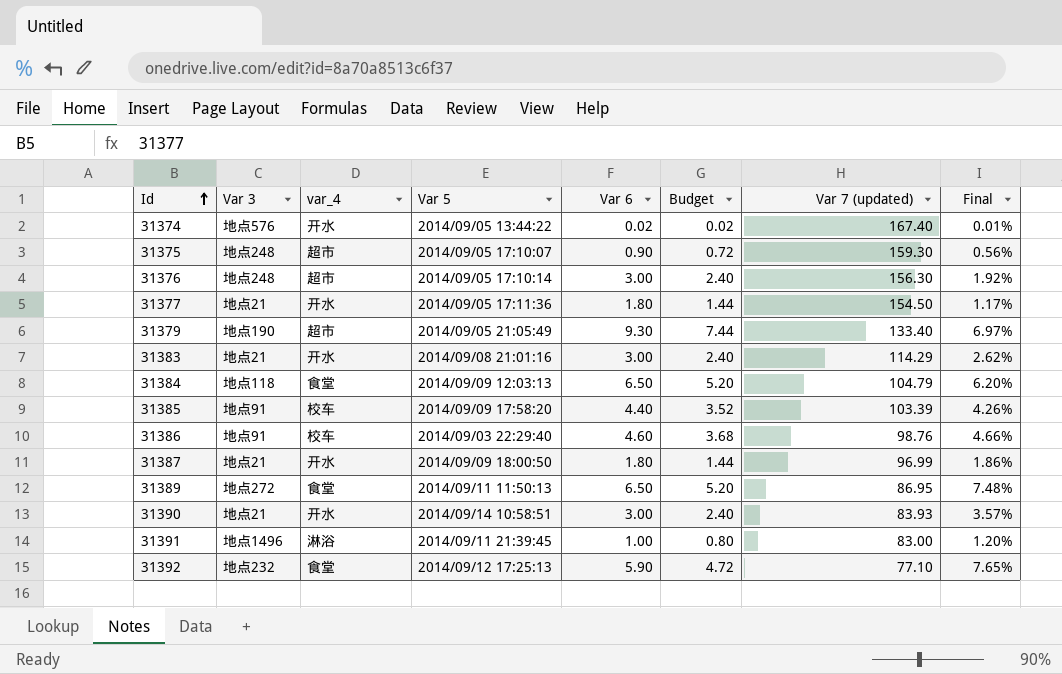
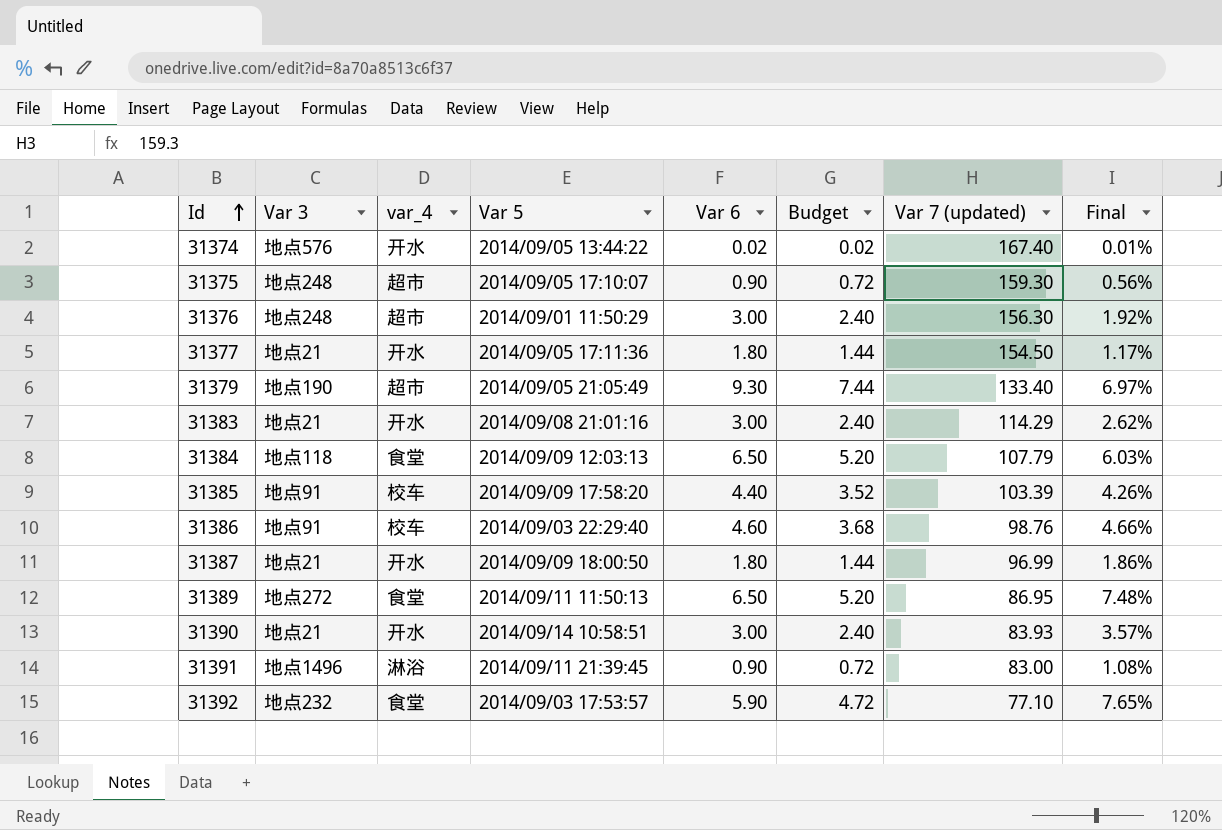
31376 | Var 5: 2014/09/05 17:10:14 -> 2014/09/01 11:50:29
31384 | Var 7 (updated): 104.79 -> 107.79
31384 | Final: 6.20% -> 6.03%
31391 | Var 6: 1.00 -> 0.90
31391 | Budget: 0.80 -> 0.72
31391 | Final: 1.20% -> 1.08%
31392 | Var 5: 2014/09/12 17:25:13 -> 2014/09/03 17:53:57

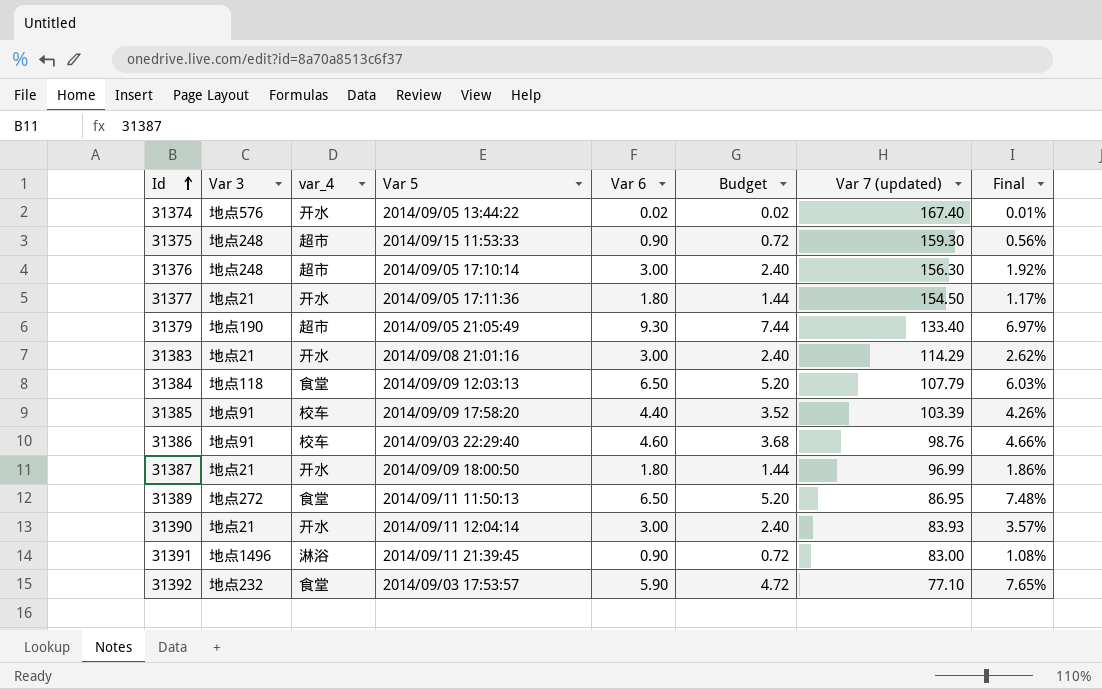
31375 | Var 5: 2014/09/05 17:10:07 -> 2014/09/15 11:53:33
31376 | Var 5: 2014/09/01 11:50:29 -> 2014/09/05 17:10:14
31390 | Var 5: 2014/09/14 10:58:51 -> 2014/09/11 12:04:14

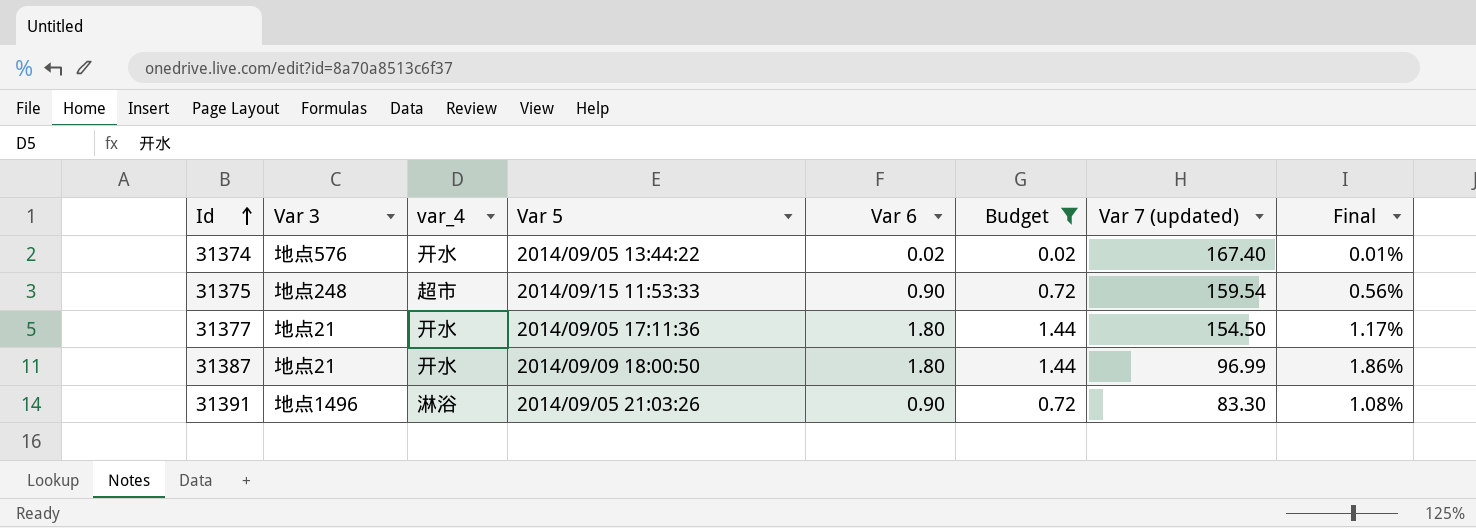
filter: none -> Budget <= 1.44
31375 | Var 7 (updated): 159.30 -> 159.54
31391 | Var 5: 2014/09/11 21:39:45 -> 2014/09/05 21:03:26
31391 | Var 7 (updated): 83.00 -> 83.30

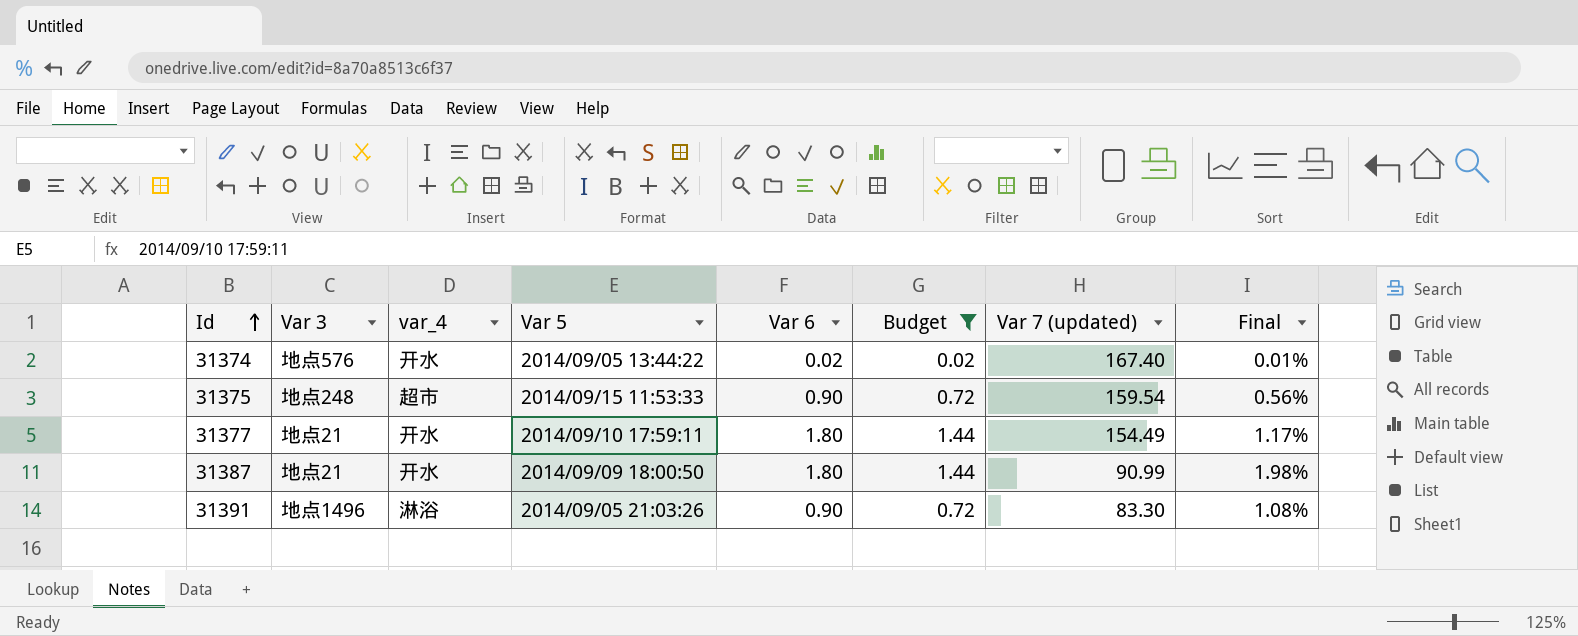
31377 | Var 5: 2014/09/05 17:11:36 -> 2014/09/10 17:59:11
31377 | Var 7 (updated): 154.50 -> 154.49
31387 | Var 7 (updated): 96.99 -> 90.99
31387 | Final: 1.86% -> 1.98%

